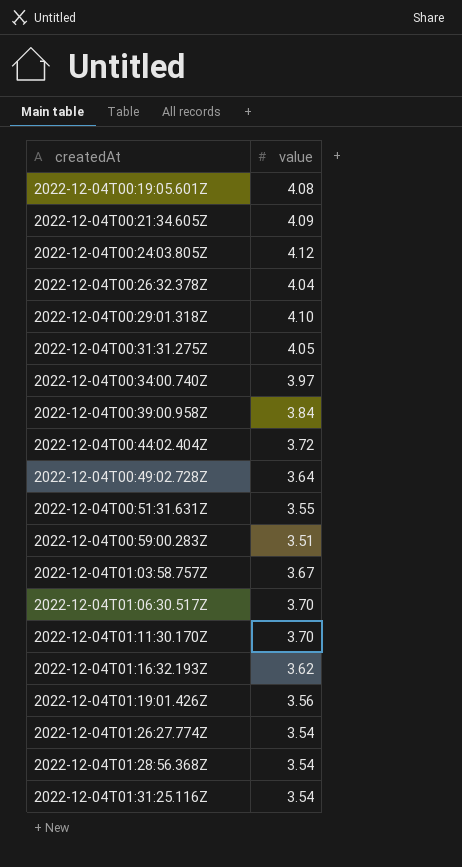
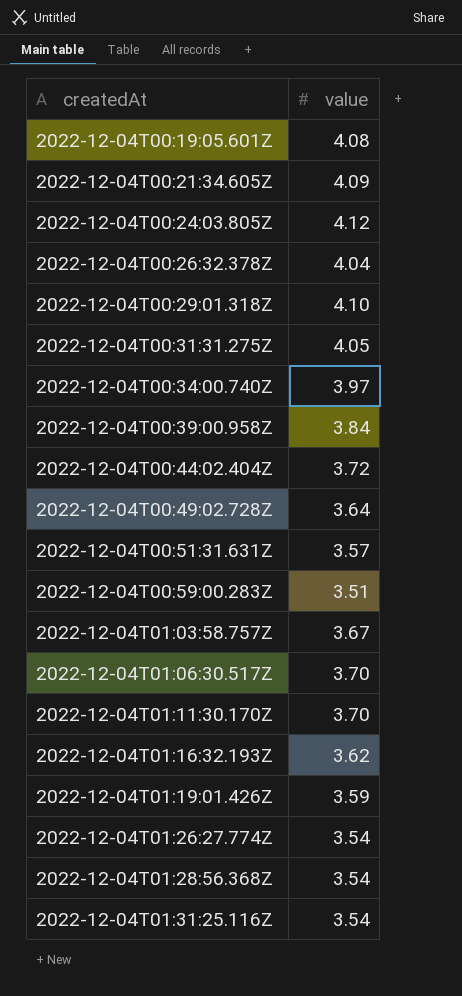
2022-12-04T00:51:31.631Z | value: 3.55 -> 3.57
2022-12-04T01:19:01.426Z | value: 3.56 -> 3.59

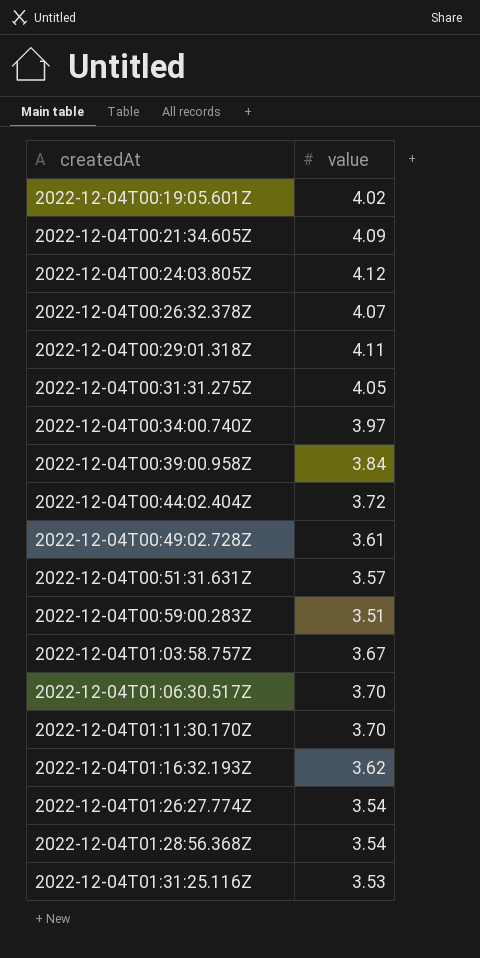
row 2022-12-04T01:19:01.426Z: 3.59 -> none
2022-12-04T00:19:05.601Z | value: 4.08 -> 4.02
2022-12-04T00:26:32.378Z | value: 4.04 -> 4.07
2022-12-04T00:29:01.318Z | value: 4.10 -> 4.11
2022-12-04T00:49:02.728Z | value: 3.64 -> 3.61
2022-12-04T01:31:25.116Z | value: 3.54 -> 3.53

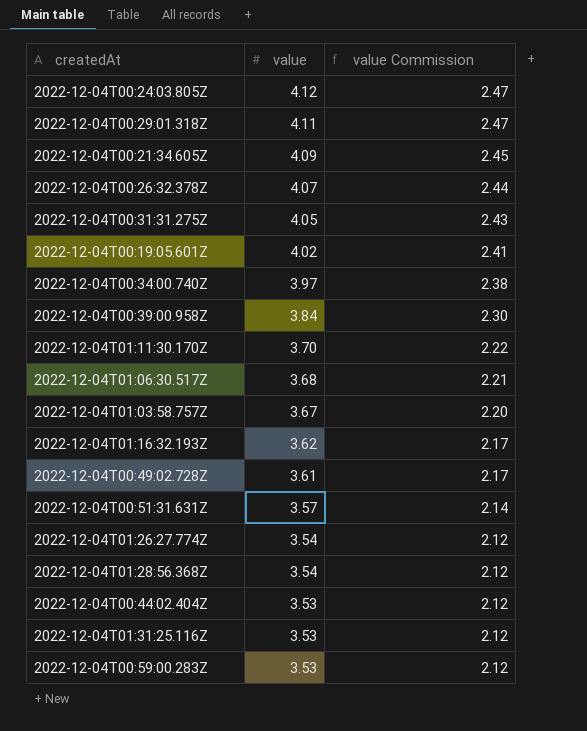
row order: createdAt ascending -> value descending
column value Commission | formula: none -> [value] * 0.6
2022-12-04T01:06:30.517Z | value: 3.70 -> 3.68
2022-12-04T00:44:02.404Z | value: 3.72 -> 3.53
2022-12-04T00:59:00.283Z | value: 3.51 -> 3.53

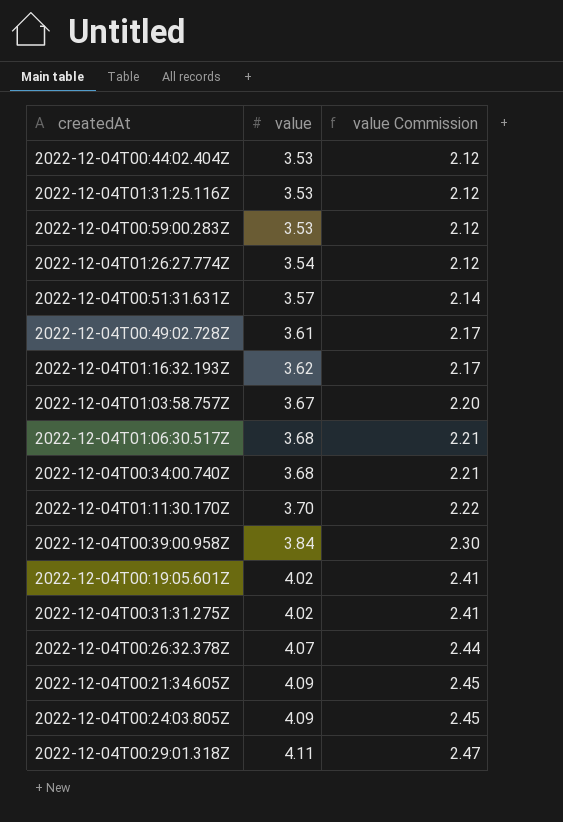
row order: value descending -> value ascending
row 2022-12-04T01:28:56.368Z: 3.54 | 2.12 -> none
2022-12-04T00:34:00.740Z | value: 3.97 -> 3.68
2022-12-04T00:34:00.740Z | value Commission: 2.38 -> 2.21
2022-12-04T00:31:31.275Z | value: 4.05 -> 4.02
2022-12-04T00:31:31.275Z | value Commission: 2.43 -> 2.41
2022-12-04T00:24:03.805Z | value: 4.12 -> 4.09
2022-12-04T00:24:03.805Z | value Commission: 2.47 -> 2.45

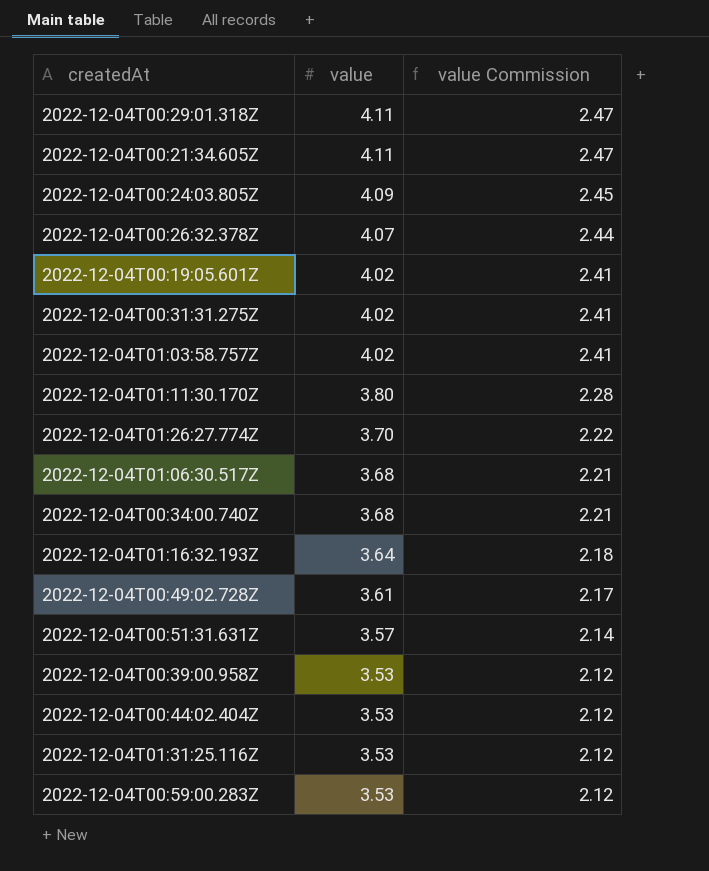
row order: value ascending -> value descending
2022-12-04T00:21:34.605Z | value: 4.09 -> 4.11
2022-12-04T00:21:34.605Z | value Commission: 2.45 -> 2.47
2022-12-04T01:03:58.757Z | value: 3.67 -> 4.02
2022-12-04T01:03:58.757Z | value Commission: 2.20 -> 2.41
2022-12-04T01:11:30.170Z | value: 3.70 -> 3.80
2022-12-04T01:11:30.170Z | value Commission: 2.22 -> 2.28
2022-12-04T01:26:27.774Z | value: 3.54 -> 3.70
2022-12-04T01:26:27.774Z | value Commission: 2.12 -> 2.22
2022-12-04T01:16:32.193Z | value: 3.62 -> 3.64
2022-12-04T01:16:32.193Z | value Commission: 2.17 -> 2.18
2022-12-04T00:39:00.958Z | value: 3.84 -> 3.53
2022-12-04T00:39:00.958Z | value Commission: 2.30 -> 2.12

